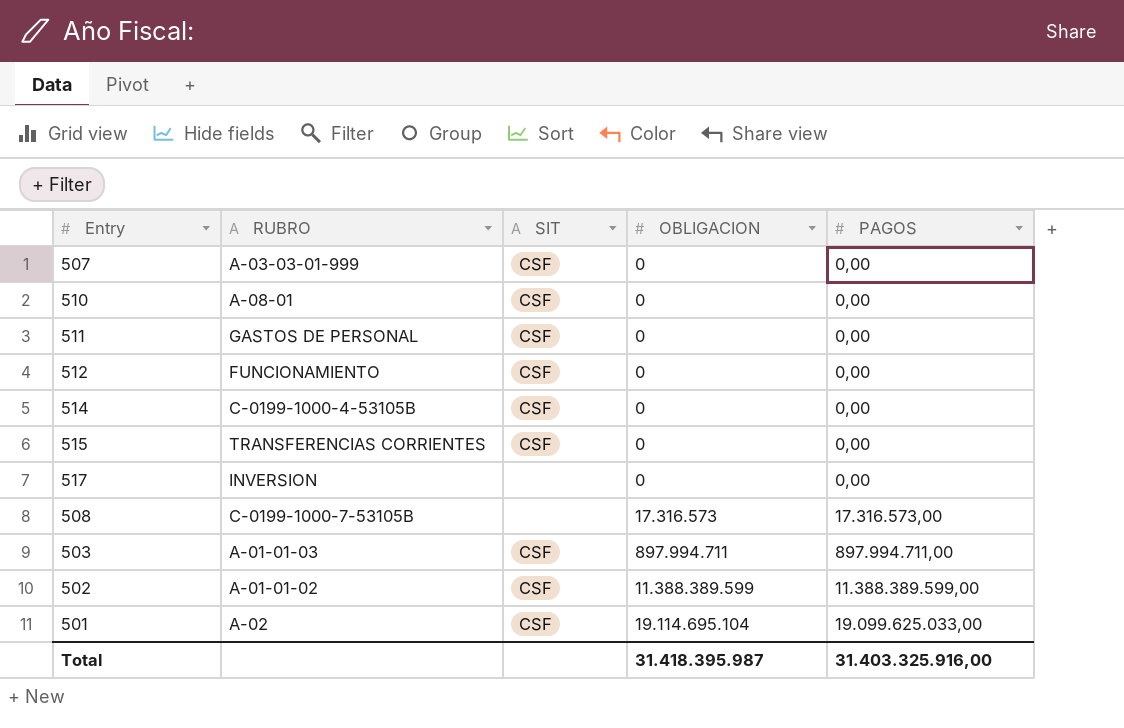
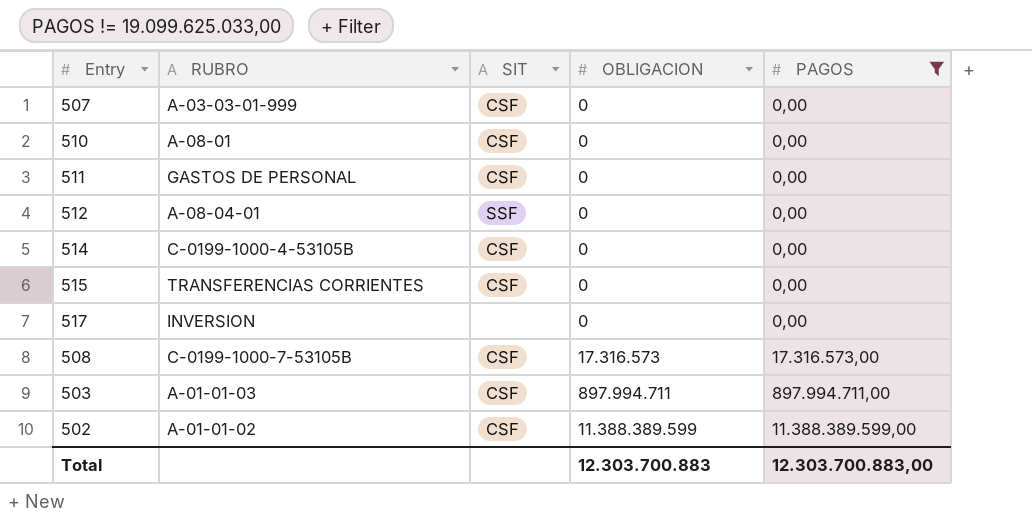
filter: none -> PAGOS != 19.099.625.033,00
512 | RUBRO: FUNCIONAMIENTO -> A-08-04-01
512 | SIT: CSF -> SSF
508 | SIT: none -> CSF
Total | OBLIGACION: 31.418.395.987 -> 12.303.700.883
Total | PAGOS: 31.403.325.916,00 -> 12.303.700.883,00

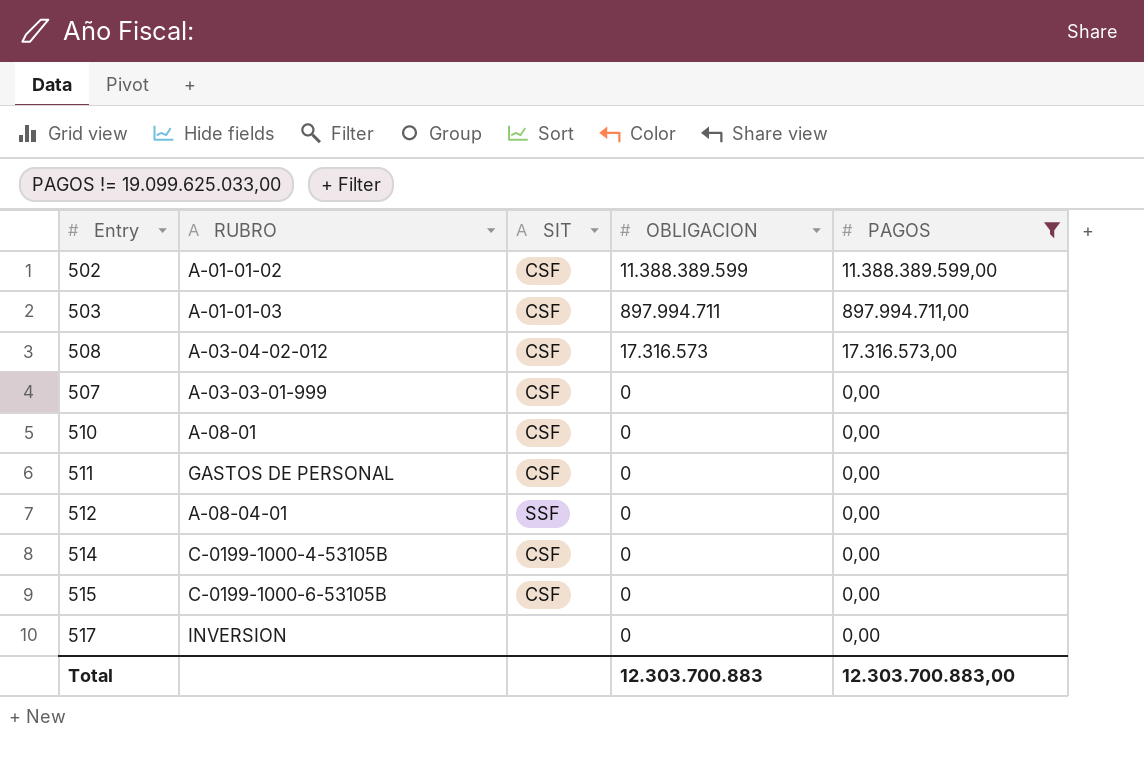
row order: OBLIGACION ascending -> OBLIGACION descending
508 | RUBRO: C-0199-1000-7-53105B -> A-03-04-02-012
515 | RUBRO: TRANSFERENCIAS CORRIENTES -> C-0199-1000-6-53105B

